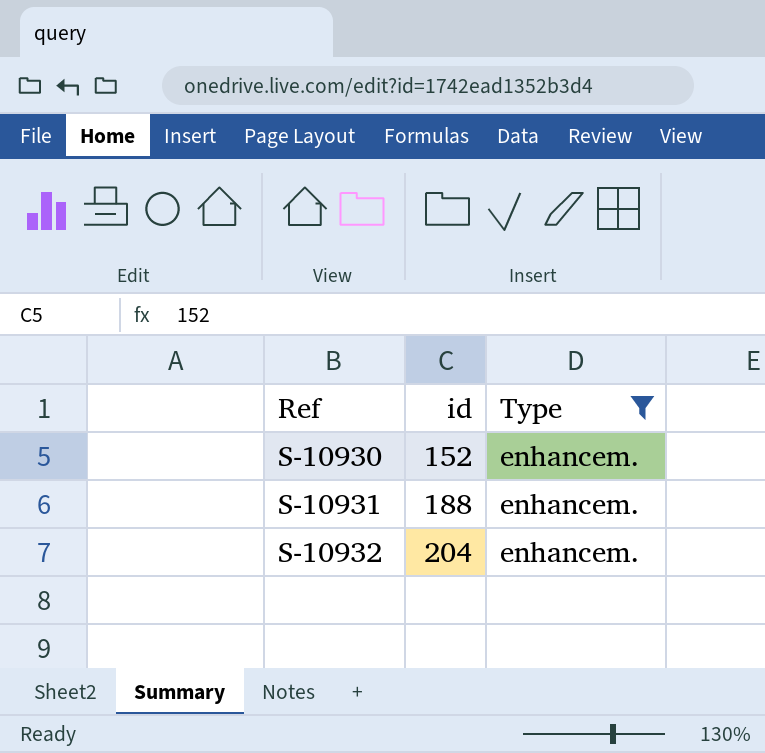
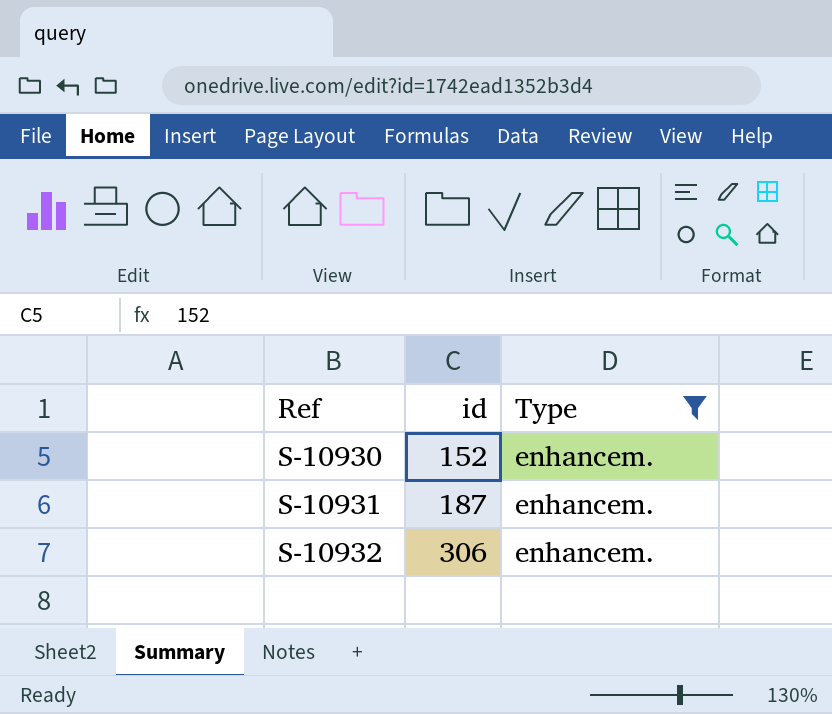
S-10931 | id: 188 -> 187
S-10932 | id: 204 -> 306

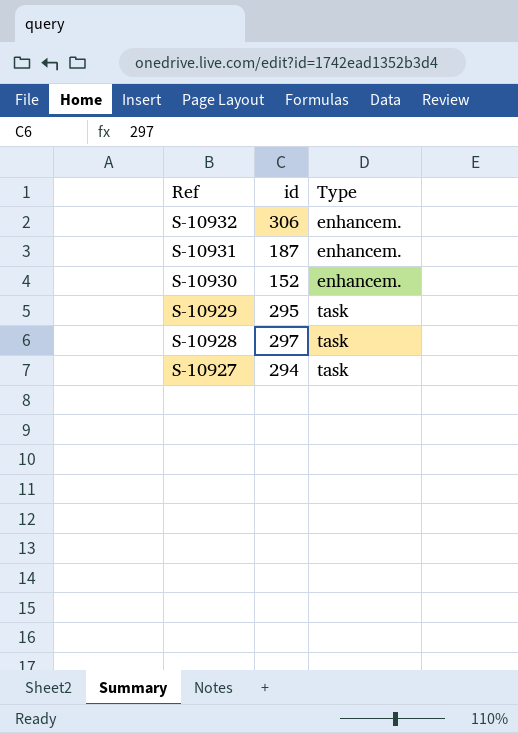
filter: Type = enhancem. -> none
row order: Ref ascending -> Ref descending

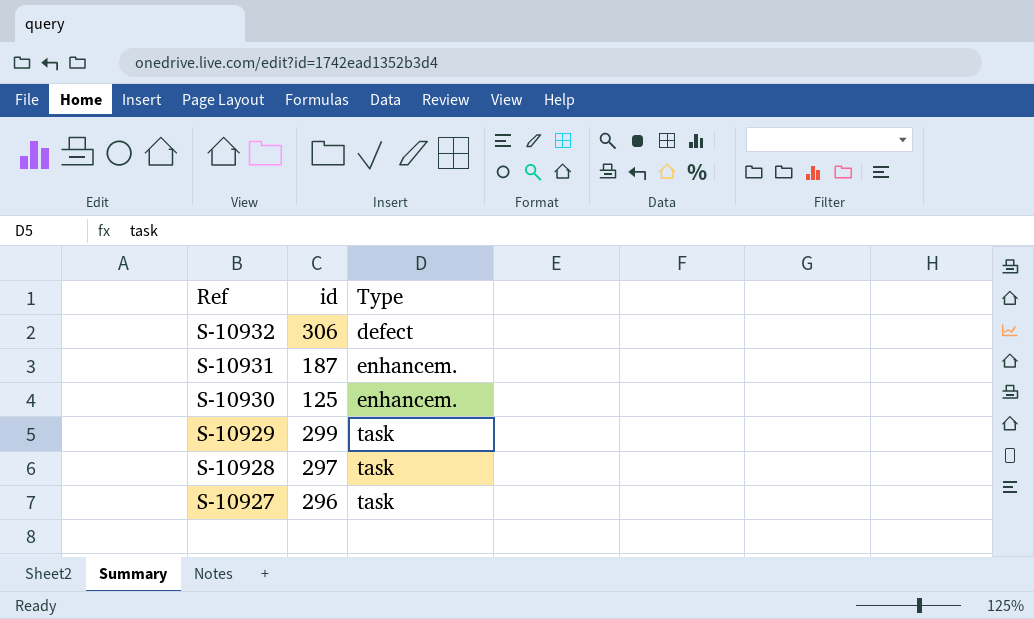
S-10932 | Type: enhancem. -> defect
S-10930 | id: 152 -> 125
S-10929 | id: 295 -> 299
S-10927 | id: 294 -> 296

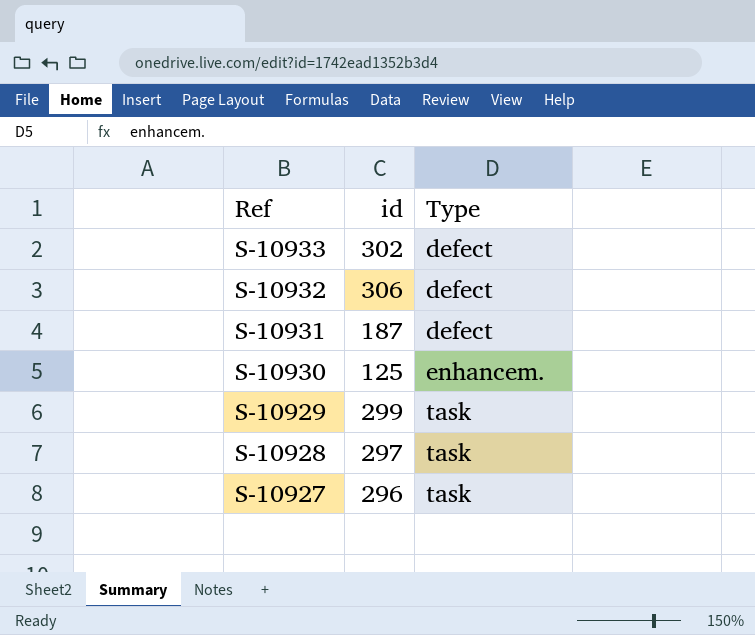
row S-10933: none -> 302 | defect
S-10931 | Type: enhancem. -> defect

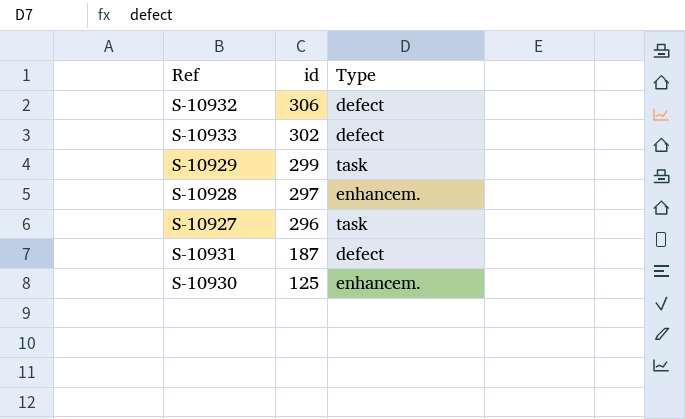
row order: Ref descending -> id descending
S-10928 | Type: task -> enhancem.

